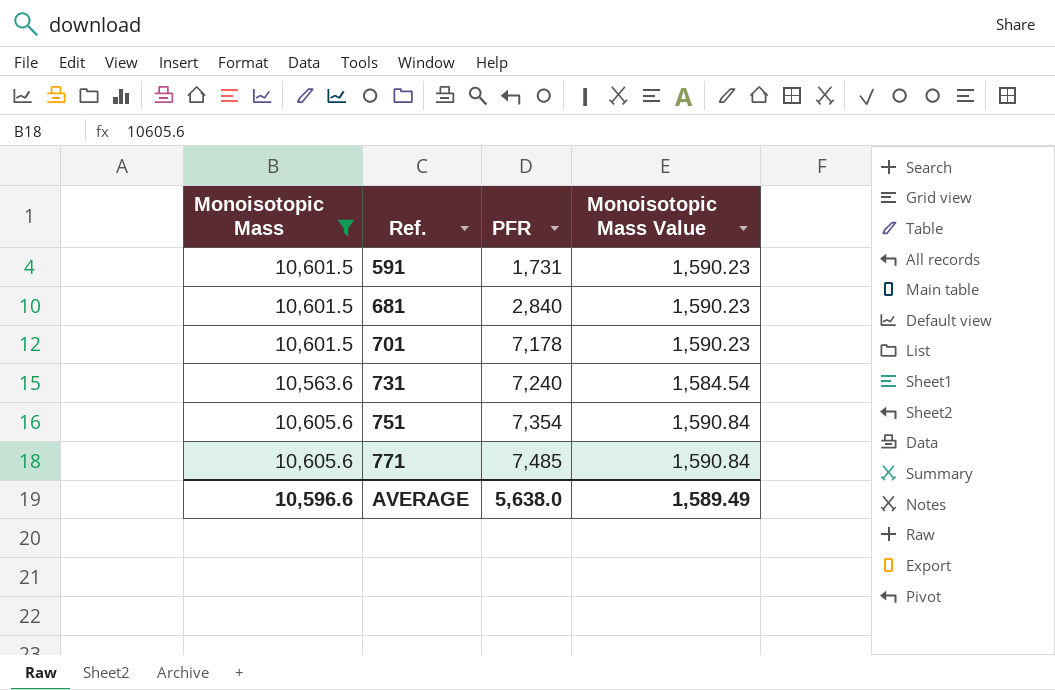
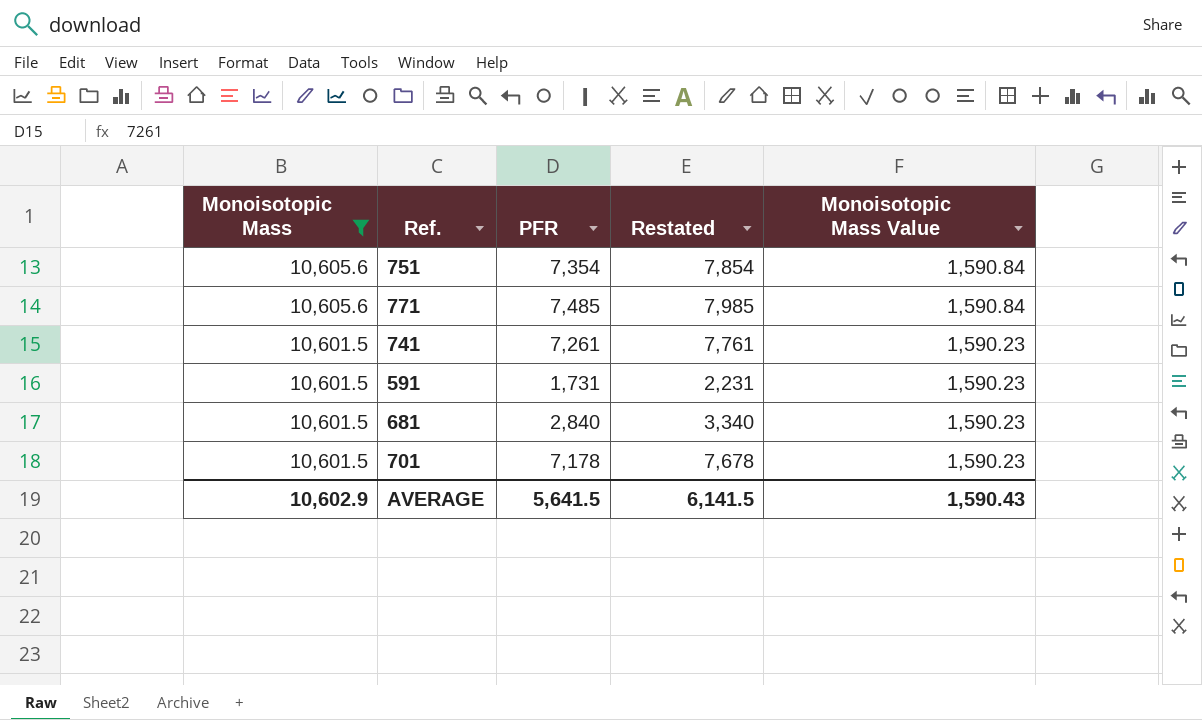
row order: Ref. ascending -> Monoisotopic Mass descending
column Restated | formula: none -> [PFR] + 500
row 731: 10,563.6 | 7,240 | 1,584.54 -> none
row 741: none -> 10,601.5 | 7,261 | 7,761 | 1,590.23
AVERAGE | Monoisotopic Mass: 10,596.6 -> 10,602.9
AVERAGE | PFR: 5,638.0 -> 5,641.5
AVERAGE | Monoisotopic Mass Value: 1,589.49 -> 1,590.43

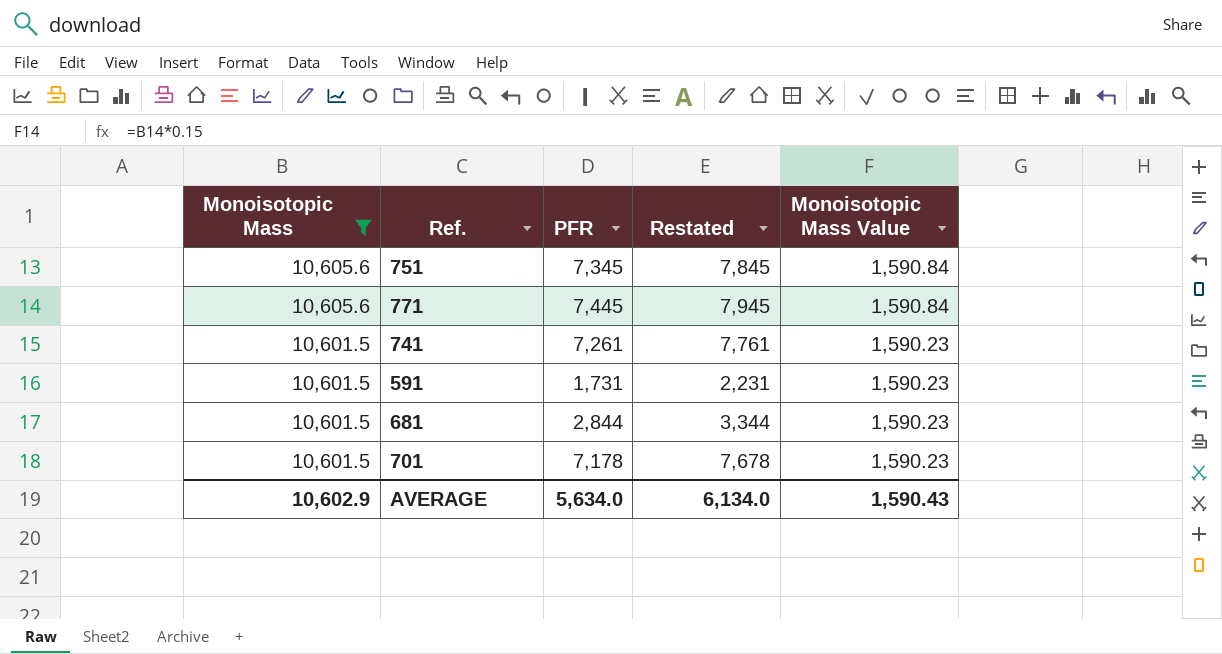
751 | PFR: 7,354 -> 7,345
751 | Restated: 7,854 -> 7,845
771 | PFR: 7,485 -> 7,445
771 | Restated: 7,985 -> 7,945
681 | PFR: 2,840 -> 2,844
681 | Restated: 3,340 -> 3,344
AVERAGE | PFR: 5,641.5 -> 5,634.0
AVERAGE | Restated: 6,141.5 -> 6,134.0

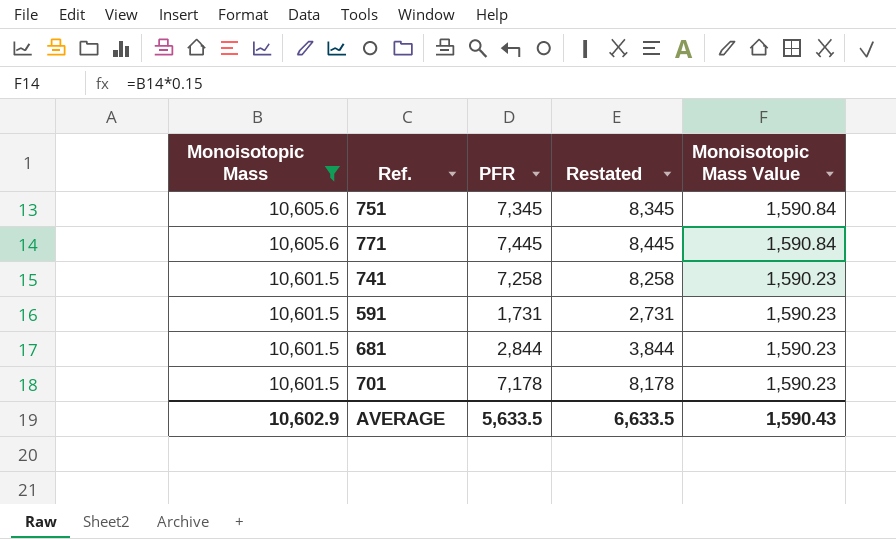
column Restated | formula: [PFR] + 500 -> [PFR] + 1000
741 | PFR: 7,261 -> 7,258
AVERAGE | PFR: 5,634.0 -> 5,633.5
AVERAGE | Restated: 6,134.0 -> 6,633.5

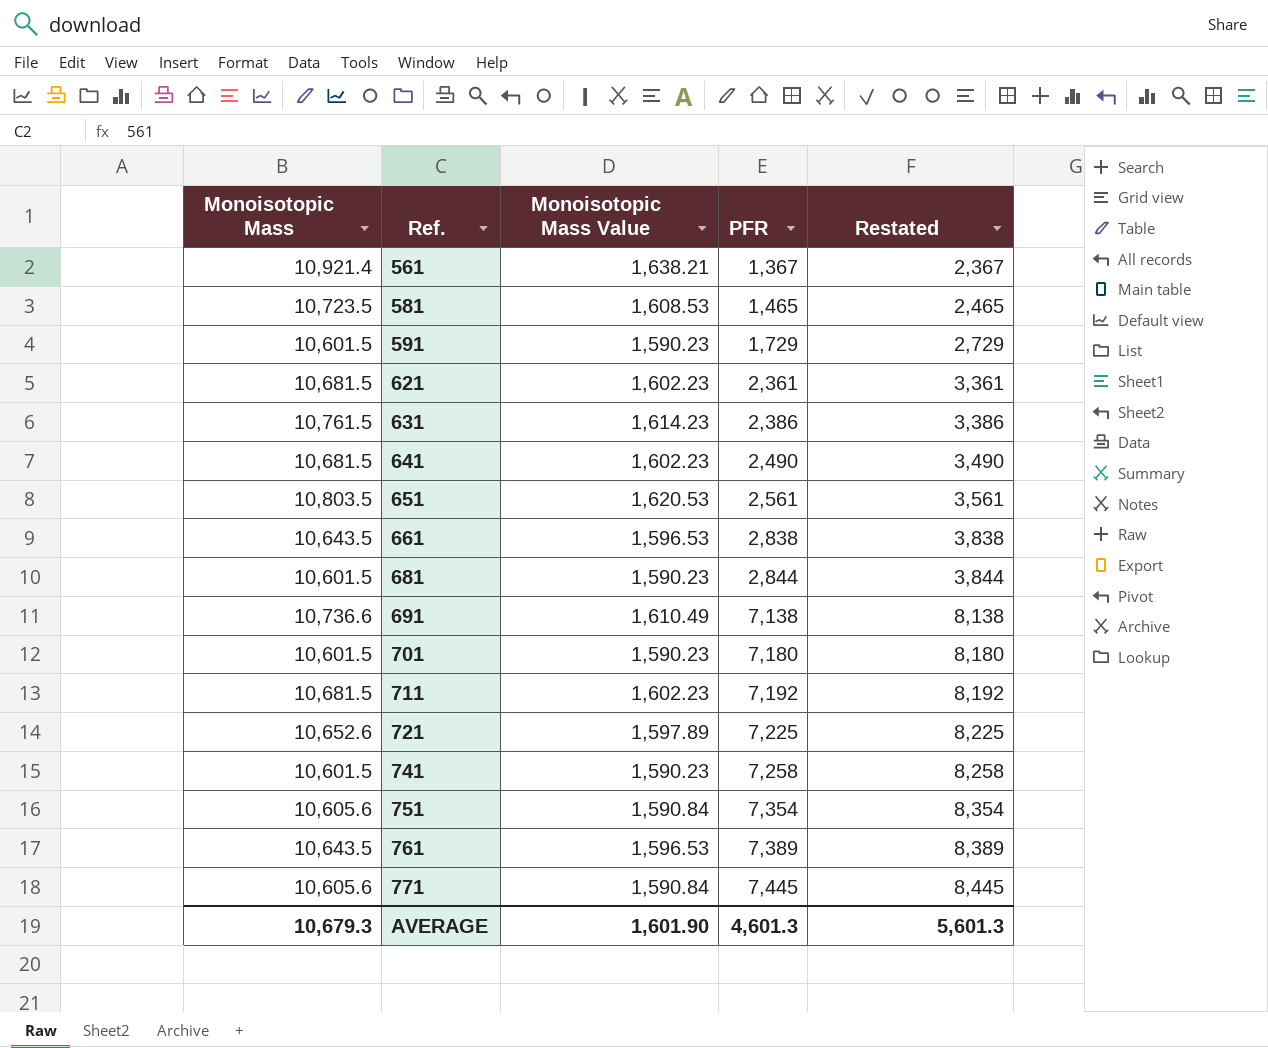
filter: Monoisotopic Mass <= 10,605.6 -> none
row order: Monoisotopic Mass descending -> Ref. ascending
column Monoisotopic Mass Value | position: 5 -> 3
591 | PFR: 1,731 -> 1,729
591 | Restated: 2,731 -> 2,729
701 | PFR: 7,178 -> 7,180
701 | Restated: 8,178 -> 8,180
751 | PFR: 7,345 -> 7,354
751 | Restated: 8,345 -> 8,354
AVERAGE | Monoisotopic Mass: 10,602.9 -> 10,679.3
AVERAGE | Monoisotopic Mass Value: 1,590.43 -> 1,601.90
AVERAGE | PFR: 5,633.5 -> 4,601.3
AVERAGE | Restated: 6,633.5 -> 5,601.3

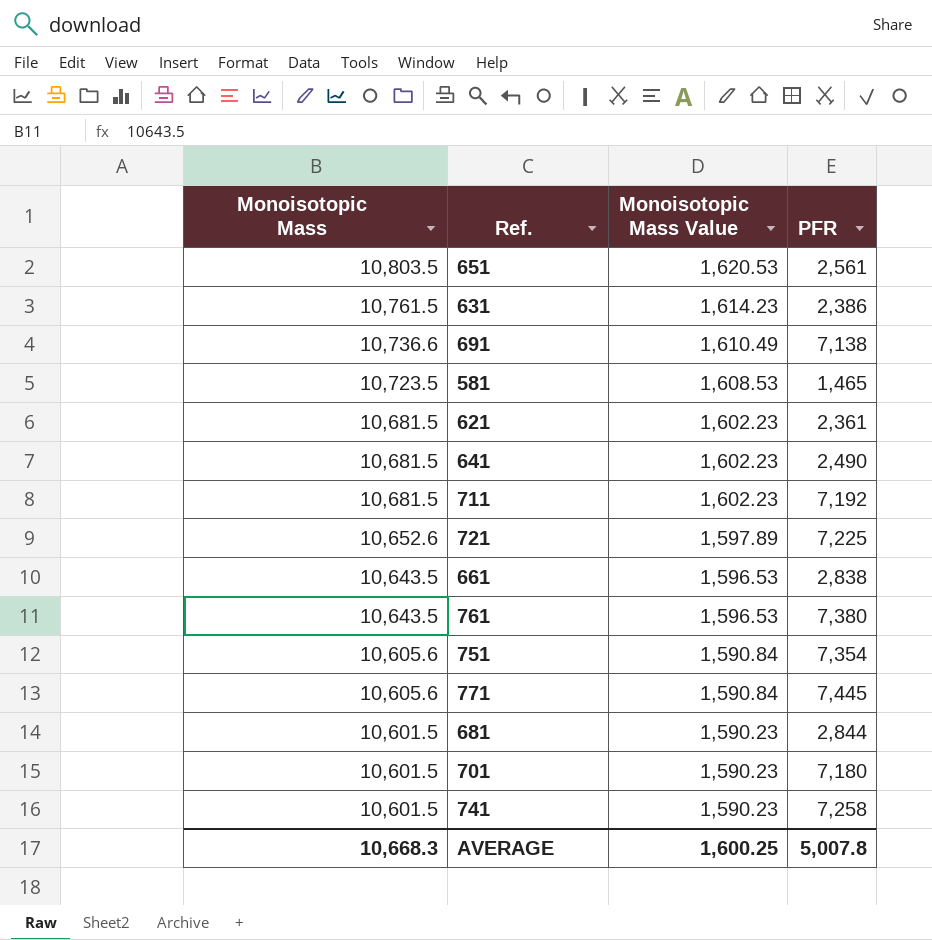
row order: Ref. ascending -> Monoisotopic Mass descending
column Restated | formula: [PFR] + 1000 -> none
row 561: 10,921.4 | 1,638.21 | 1,367 | 2,367 -> none
row 591: 10,601.5 | 1,590.23 | 1,729 | 2,729 -> none
761 | PFR: 7,389 -> 7,380
AVERAGE | Monoisotopic Mass: 10,679.3 -> 10,668.3
AVERAGE | Monoisotopic Mass Value: 1,601.90 -> 1,600.25
AVERAGE | PFR: 4,601.3 -> 5,007.8

